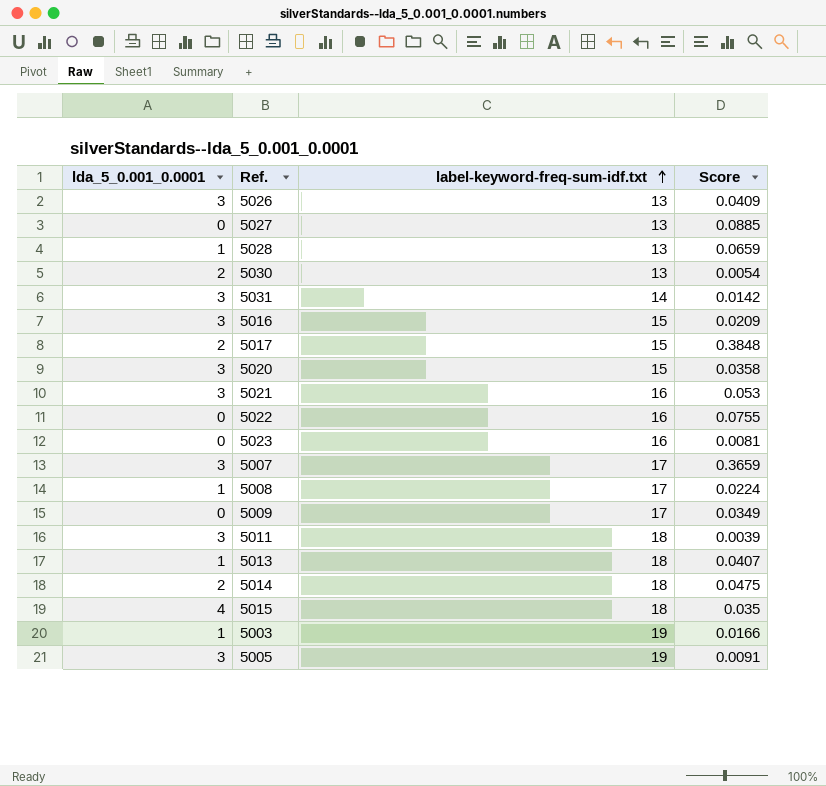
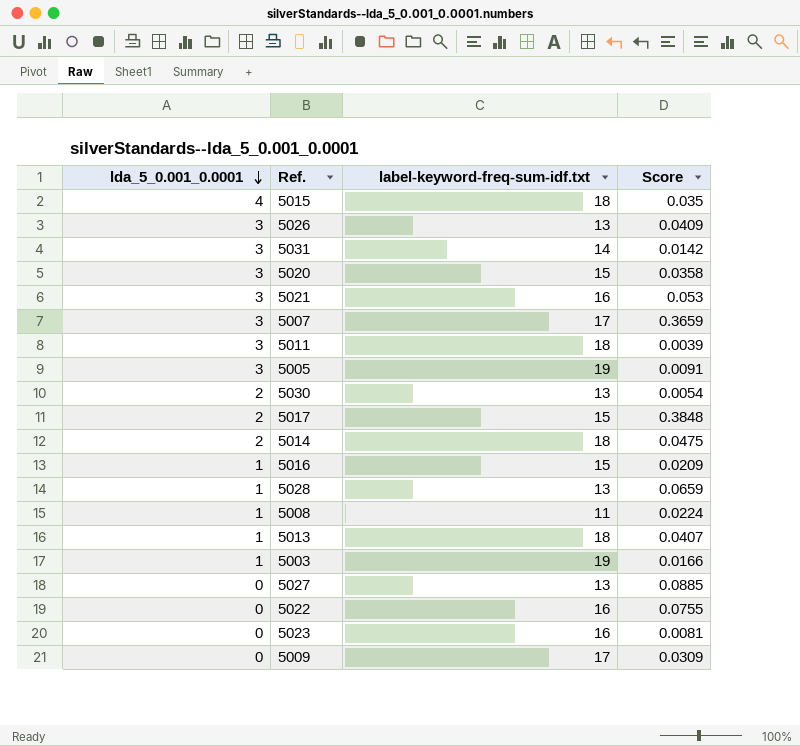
row order: label-keyword-freq-sum-idf.txt ascending -> lda_5_0.001_0.0001 descending
5016 | lda_5_0.001_0.0001: 3 -> 1
5008 | label-keyword-freq-sum-idf.txt: 17 -> 11
5009 | Score: 0.0349 -> 0.0309

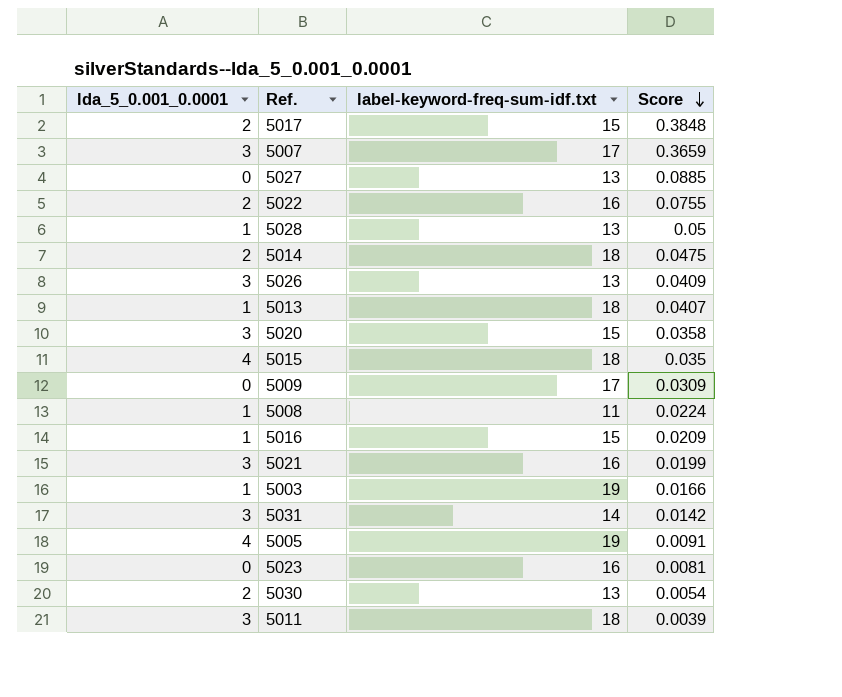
row order: lda_5_0.001_0.0001 descending -> Score descending
5022 | lda_5_0.001_0.0001: 0 -> 2
5028 | Score: 0.0659 -> 0.05
5021 | Score: 0.053 -> 0.0199
5005 | lda_5_0.001_0.0001: 3 -> 4

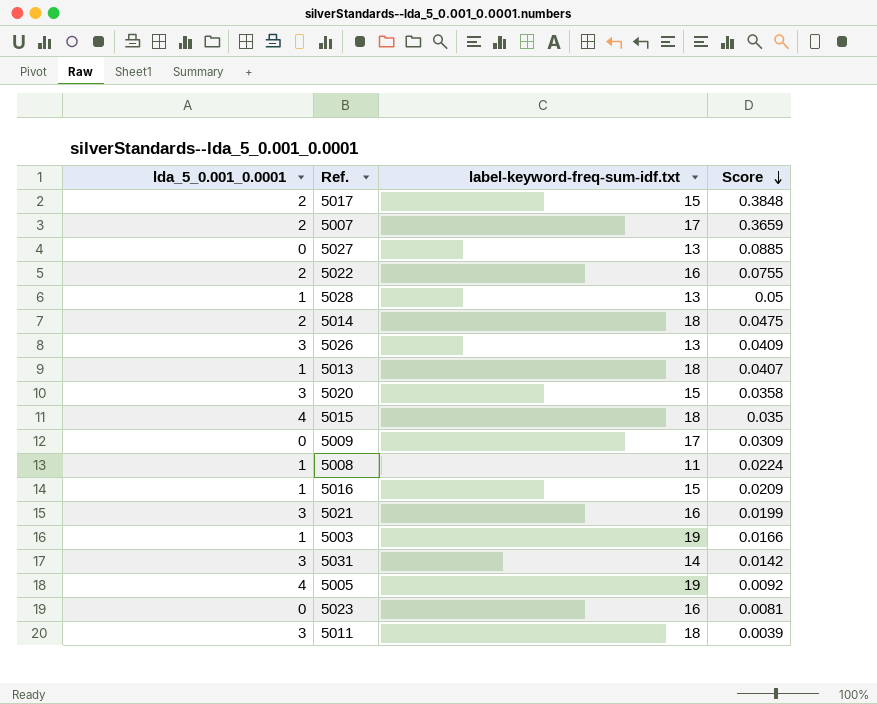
row 5030: 2 | 13 | 0.0054 -> none
5007 | lda_5_0.001_0.0001: 3 -> 2
5005 | Score: 0.0091 -> 0.0092

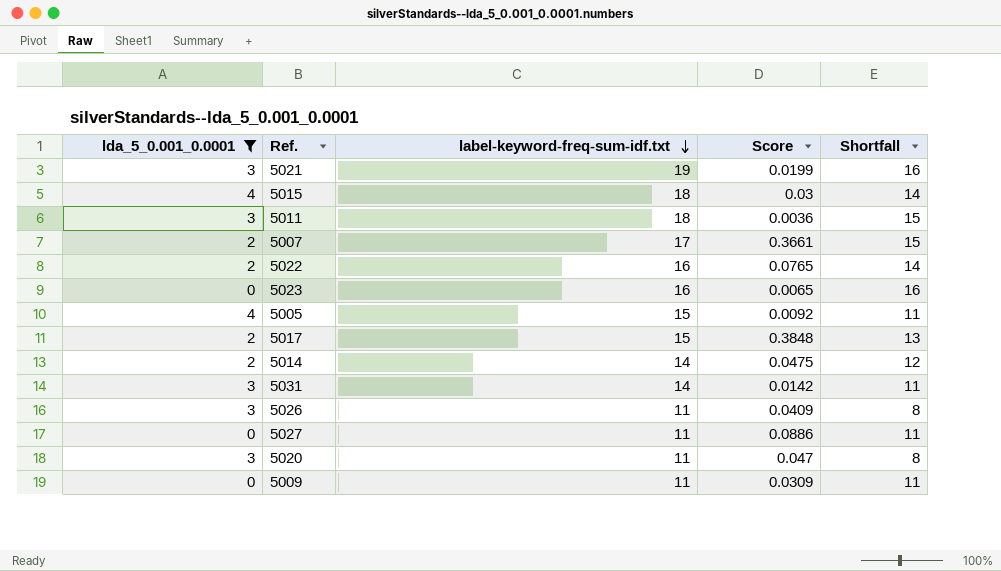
filter: none -> lda_5_0.001_0.0001 != 1
row order: Score descending -> label-keyword-freq-sum-idf.txt descending
column Shortfall | formula: none -> [label-keyword-freq-sum-idf.txt] - [lda_5_0.001_0.0001]
5021 | label-keyword-freq-sum-idf.txt: 16 -> 19
5015 | Score: 0.035 -> 0.03
5011 | Score: 0.0039 -> 0.0036
5007 | Score: 0.3659 -> 0.3661
5022 | Score: 0.0755 -> 0.0765
5023 | Score: 0.0081 -> 0.0065
5005 | label-keyword-freq-sum-idf.txt: 19 -> 15
5014 | label-keyword-freq-sum-idf.txt: 18 -> 14
5026 | label-keyword-freq-sum-idf.txt: 13 -> 11
5027 | label-keyword-freq-sum-idf.txt: 13 -> 11
5027 | Score: 0.0885 -> 0.0886
5020 | label-keyword-freq-sum-idf.txt: 15 -> 11
5020 | Score: 0.0358 -> 0.047
5009 | label-keyword-freq-sum-idf.txt: 17 -> 11

